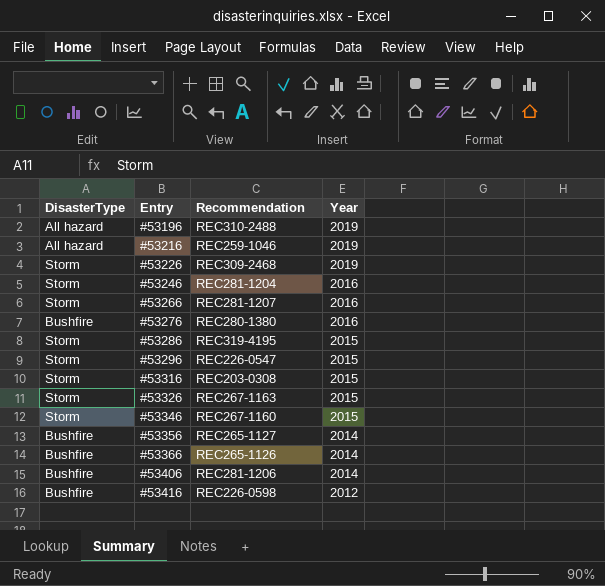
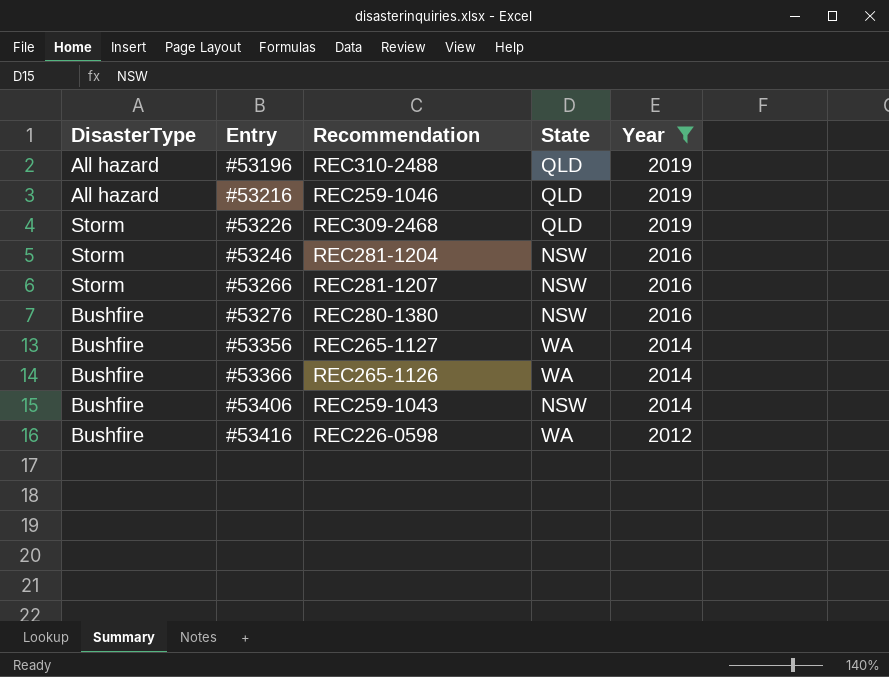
filter: none -> Year != 2015
column State | position: none -> 4
#53406 | Recommendation: REC281-1206 -> REC259-1043

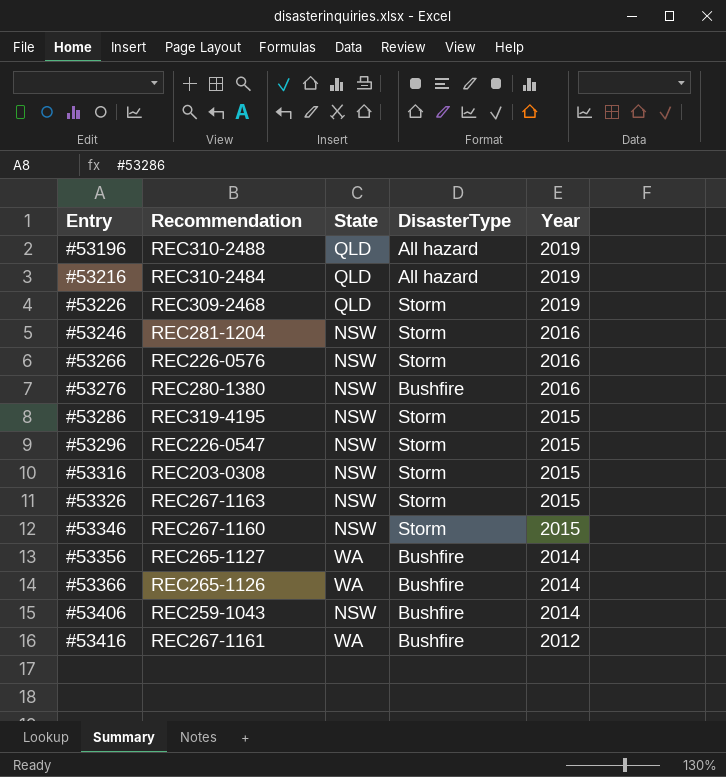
filter: Year != 2015 -> none
column DisasterType | position: 1 -> 4
#53216 | Recommendation: REC259-1046 -> REC310-2484
#53266 | Recommendation: REC281-1207 -> REC226-0576
#53416 | Recommendation: REC226-0598 -> REC267-1161

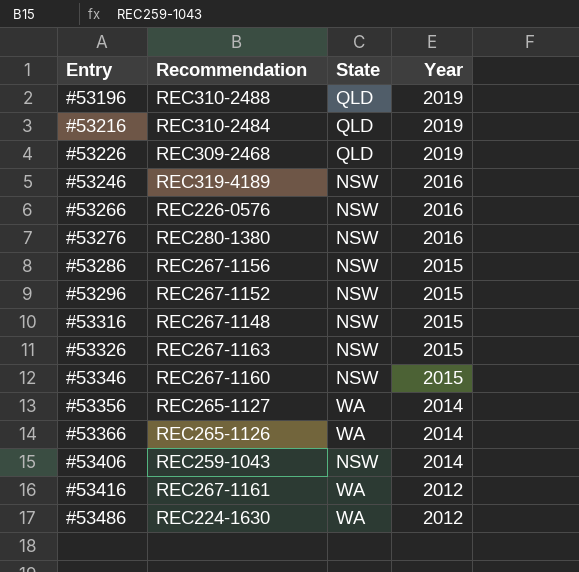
column DisasterType | position: 4 -> none
#53246 | Recommendation: REC281-1204 -> REC319-4189
#53286 | Recommendation: REC319-4195 -> REC267-1156
#53296 | Recommendation: REC226-0547 -> REC267-1152
#53316 | Recommendation: REC203-0308 -> REC267-1148
row #53486: none -> REC224-1630 | WA | 2012

